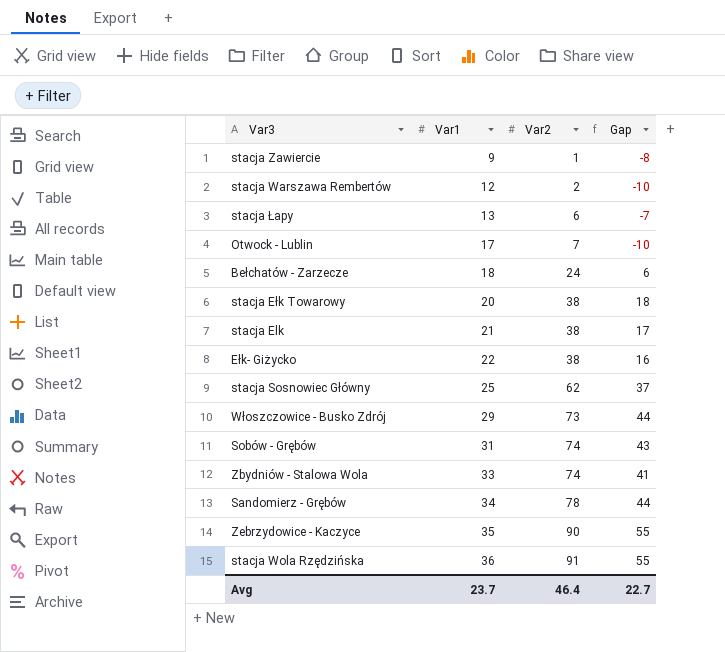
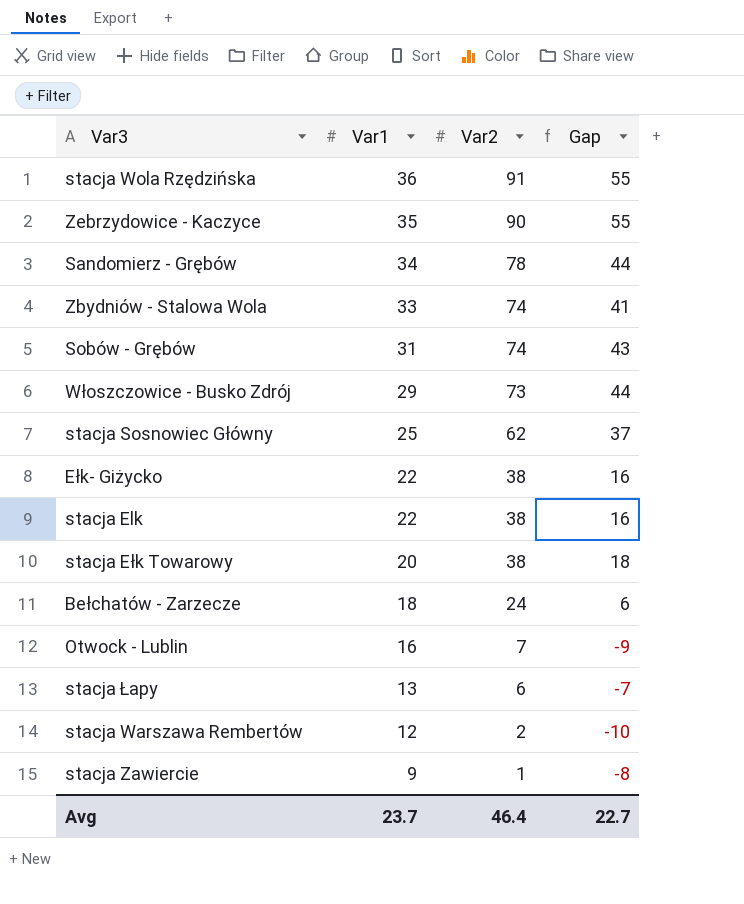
row order: Var1 ascending -> Var1 descending
stacja Elk | Var1: 21 -> 22
stacja Elk | Gap: 17 -> 16
Otwock - Lublin | Var1: 17 -> 16
Otwock - Lublin | Gap: -10 -> -9

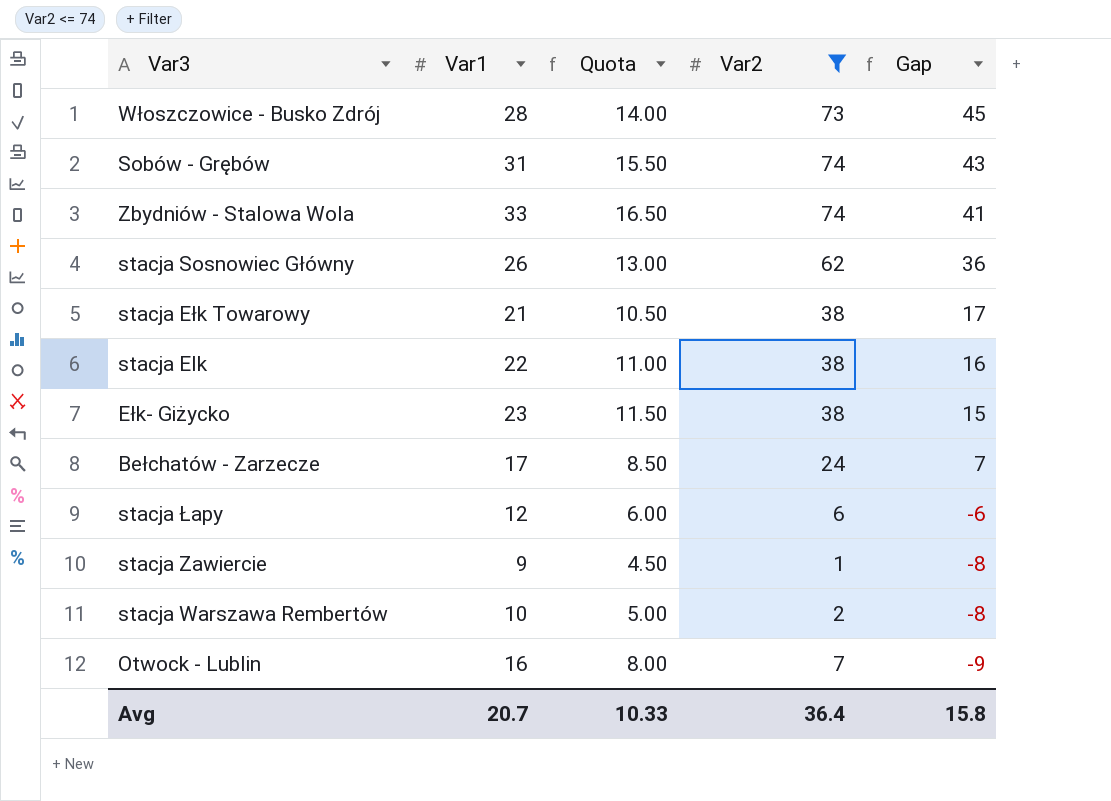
filter: none -> Var2 <= 74
row order: Var1 descending -> Gap descending
column Quota | formula: none -> [Var1] * 0.5
Włoszczowice - Busko Zdrój | Var1: 29 -> 28
Włoszczowice - Busko Zdrój | Gap: 44 -> 45
stacja Sosnowiec Główny | Var1: 25 -> 26
stacja Sosnowiec Główny | Gap: 37 -> 36
stacja Ełk Towarowy | Var1: 20 -> 21
stacja Ełk Towarowy | Gap: 18 -> 17
Ełk- Giżycko | Var1: 22 -> 23
Ełk- Giżycko | Gap: 16 -> 15
Bełchatów - Zarzecze | Var1: 18 -> 17
Bełchatów - Zarzecze | Gap: 6 -> 7
stacja Łapy | Var1: 13 -> 12
stacja Łapy | Gap: -7 -> -6
stacja Warszawa Rembertów | Var1: 12 -> 10
stacja Warszawa Rembertów | Gap: -10 -> -8
Avg | Var1: 23.7 -> 20.7
Avg | Var2: 46.4 -> 36.4
Avg | Gap: 22.7 -> 15.8

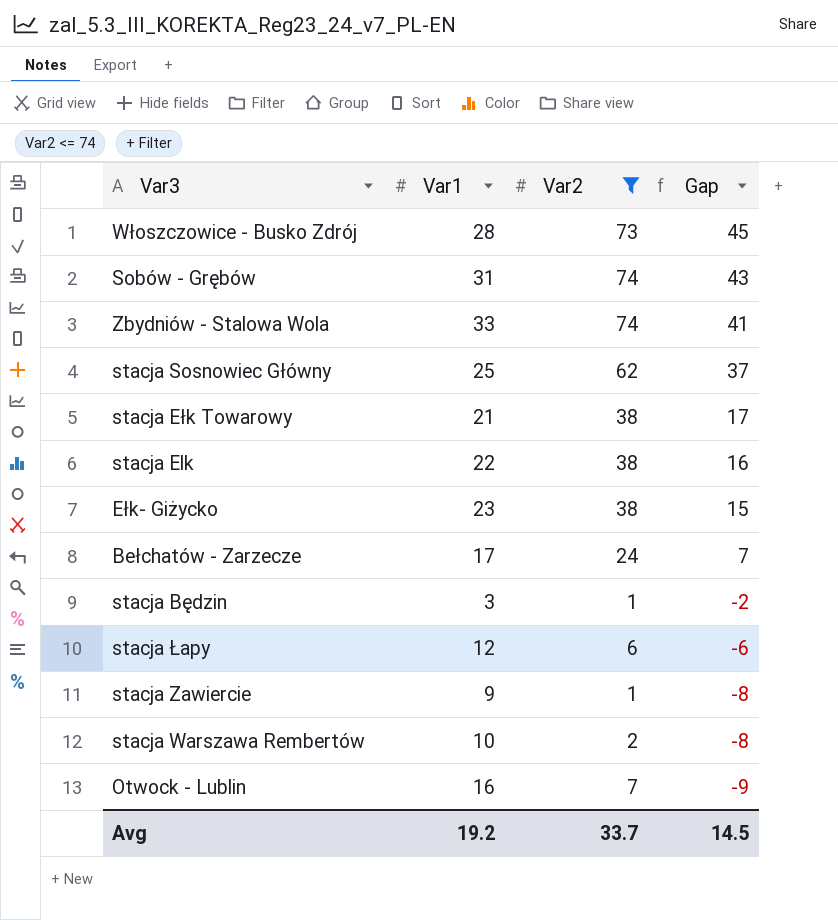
column Quota | formula: [Var1] * 0.5 -> none
stacja Sosnowiec Główny | Var1: 26 -> 25
stacja Sosnowiec Główny | Gap: 36 -> 37
row stacja Będzin: none -> 3 | 1 | -2
Avg | Var1: 20.7 -> 19.2
Avg | Var2: 36.4 -> 33.7
Avg | Gap: 15.8 -> 14.5

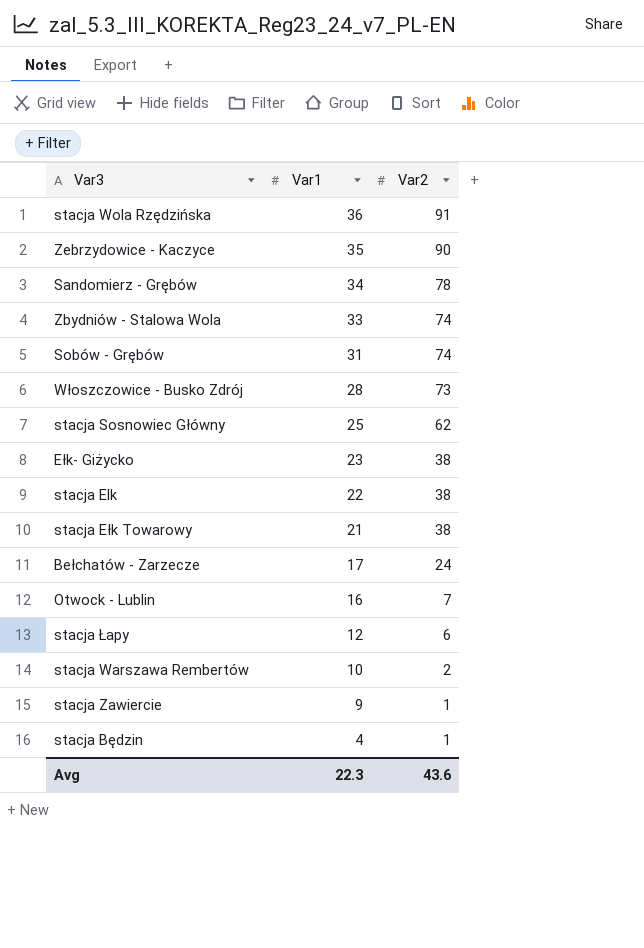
filter: Var2 <= 74 -> none
row order: Gap descending -> Var1 descending
column Gap | formula: [Var2] - [Var1] -> none
stacja Będzin | Var1: 3 -> 4
Avg | Var1: 19.2 -> 22.3
Avg | Var2: 33.7 -> 43.6

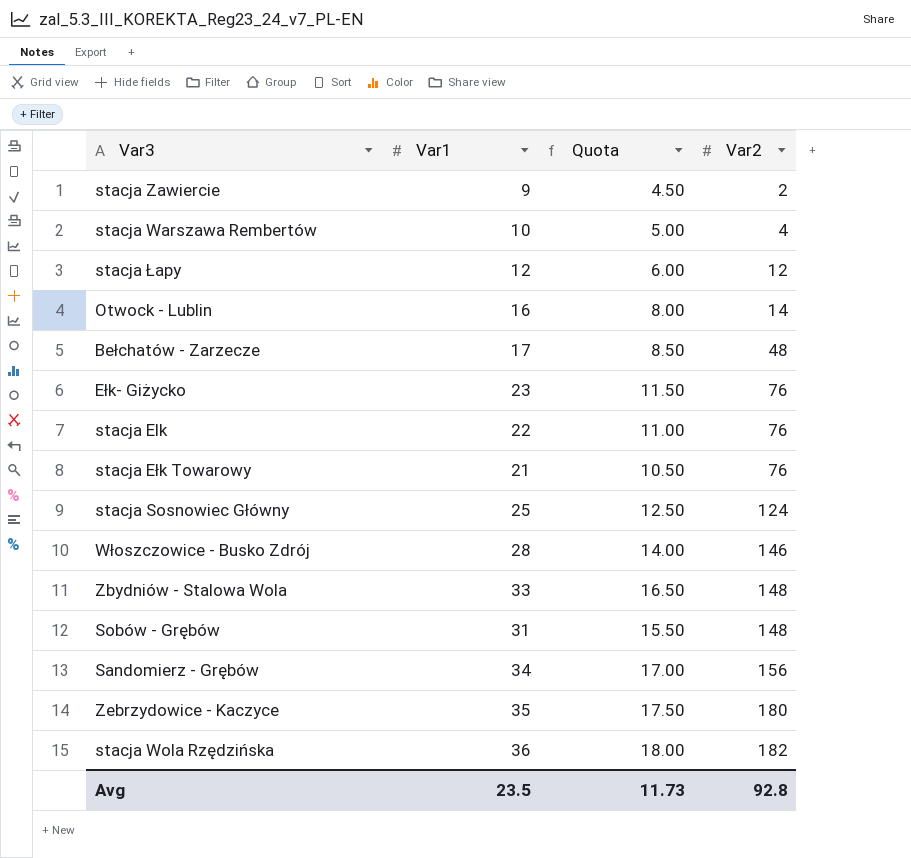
row order: Var1 descending -> Var2 ascending
column Quota | formula: none -> [Var1] * 0.5
row stacja Będzin: 4 | 1 -> none
stacja Zawiercie | Var2: 1 -> 2
stacja Warszawa Rembertów | Var2: 2 -> 4
stacja Łapy | Var2: 6 -> 12
Otwock - Lublin | Var2: 7 -> 14
Bełchatów - Zarzecze | Var2: 24 -> 48
Ełk- Giżycko | Var2: 38 -> 76
stacja Elk | Var2: 38 -> 76
stacja Ełk Towarowy | Var2: 38 -> 76
stacja Sosnowiec Główny | Var2: 62 -> 124
Włoszczowice - Busko Zdrój | Var2: 73 -> 146
Zbydniów - Stalowa Wola | Var2: 74 -> 148
Sobów - Grębów | Var2: 74 -> 148
Sandomierz - Grębów | Var2: 78 -> 156
Zebrzydowice - Kaczyce | Var2: 90 -> 180
stacja Wola Rzędzińska | Var2: 91 -> 182
Avg | Var1: 22.3 -> 23.5
Avg | Var2: 43.6 -> 92.8

